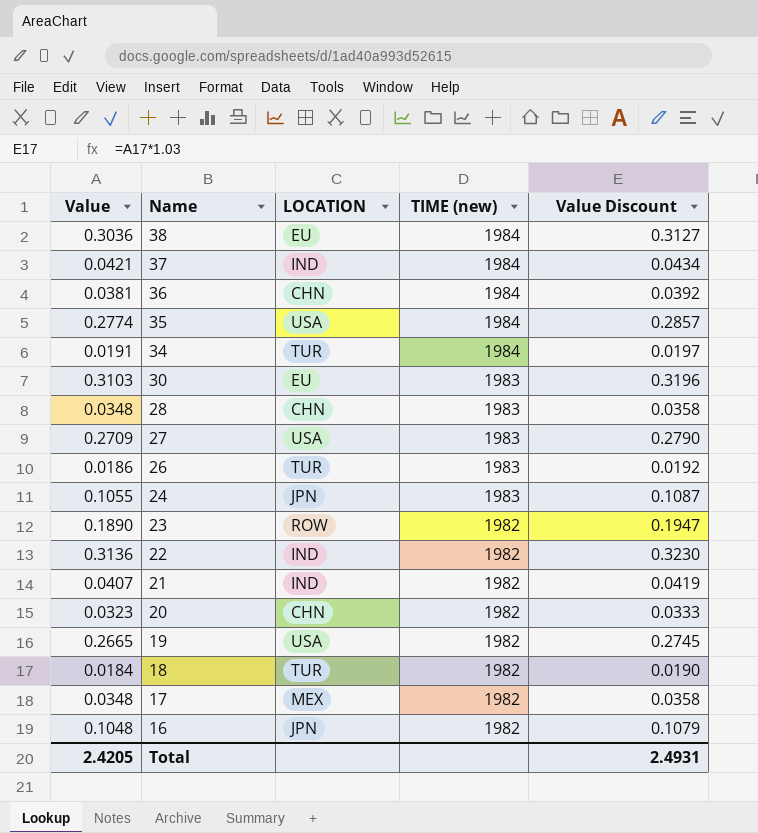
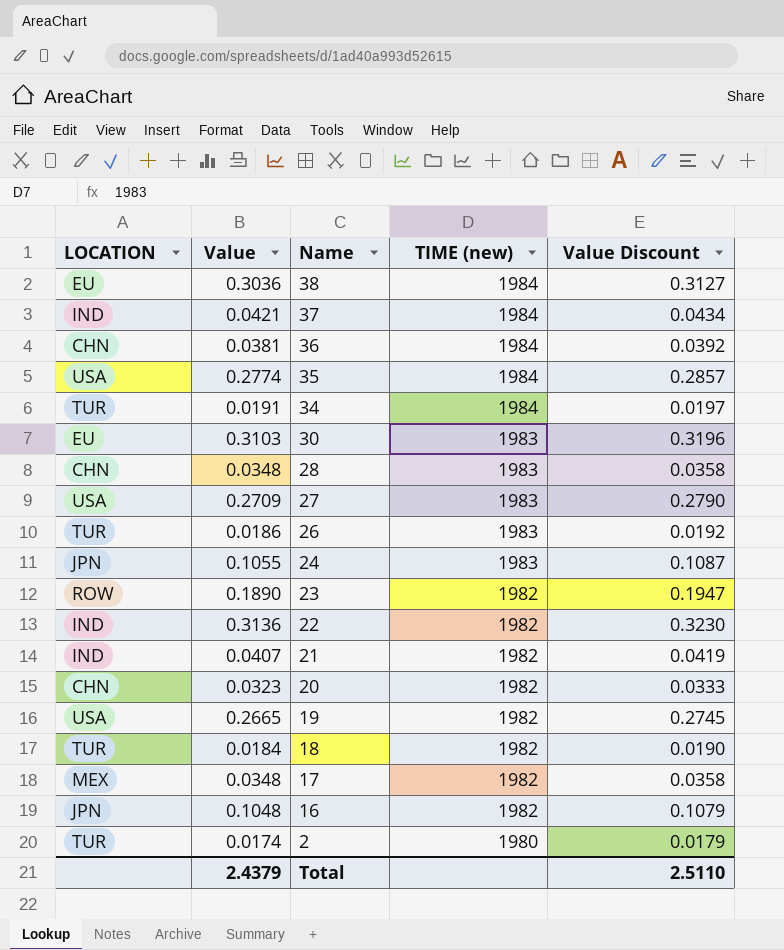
column LOCATION | position: 3 -> 1
row 2: none -> TUR | 0.0174 | 1980 | 0.0179
Total | Value: 2.4205 -> 2.4379
Total | Value Discount: 2.4931 -> 2.5110

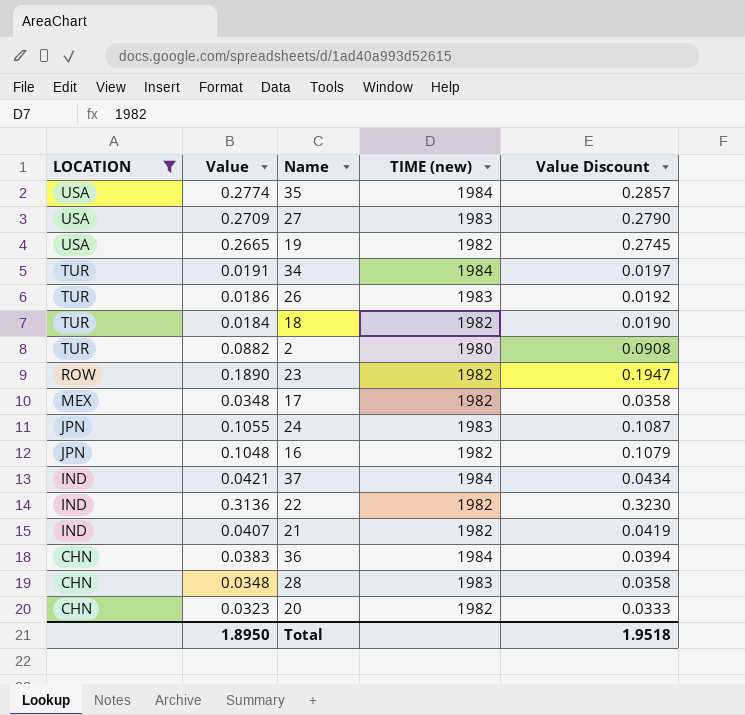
filter: none -> LOCATION != EU
row order: Name descending -> LOCATION descending
2 | Value: 0.0174 -> 0.0882
2 | Value Discount: 0.0179 -> 0.0908
36 | Value: 0.0381 -> 0.0383
36 | Value Discount: 0.0392 -> 0.0394
Total | Value: 2.4379 -> 1.8950
Total | Value Discount: 2.5110 -> 1.9518

